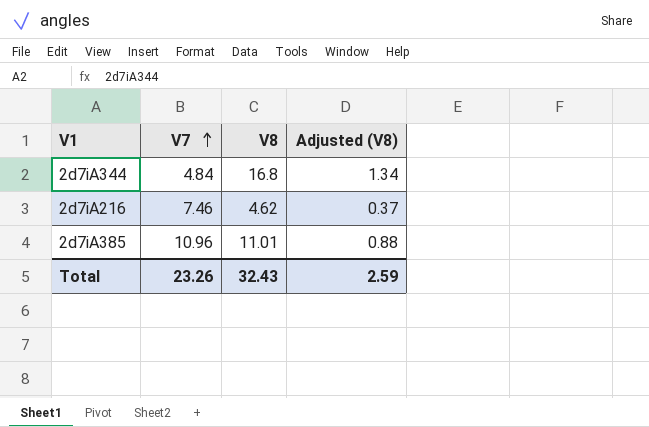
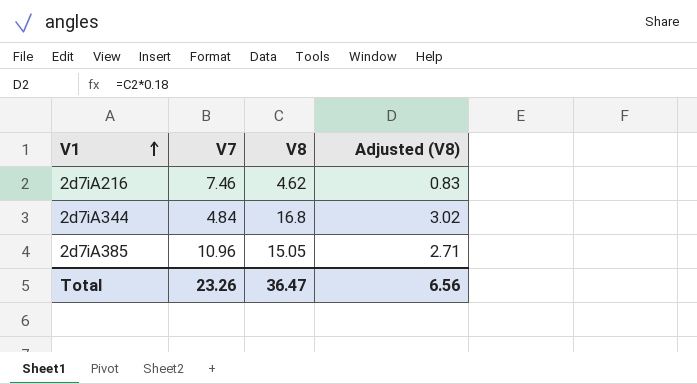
row order: V7 ascending -> V1 ascending
column Adjusted (V8) | formula: [V8] * 0.08 -> [V8] * 0.18
2d7iA385 | V8: 11.01 -> 15.05
Total | V8: 32.43 -> 36.47
Total | Adjusted (V8): 2.59 -> 6.56

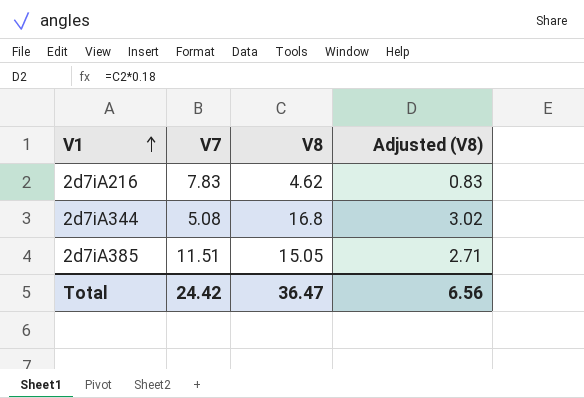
2d7iA216 | V7: 7.46 -> 7.83
2d7iA344 | V7: 4.84 -> 5.08
2d7iA385 | V7: 10.96 -> 11.51
Total | V7: 23.26 -> 24.42

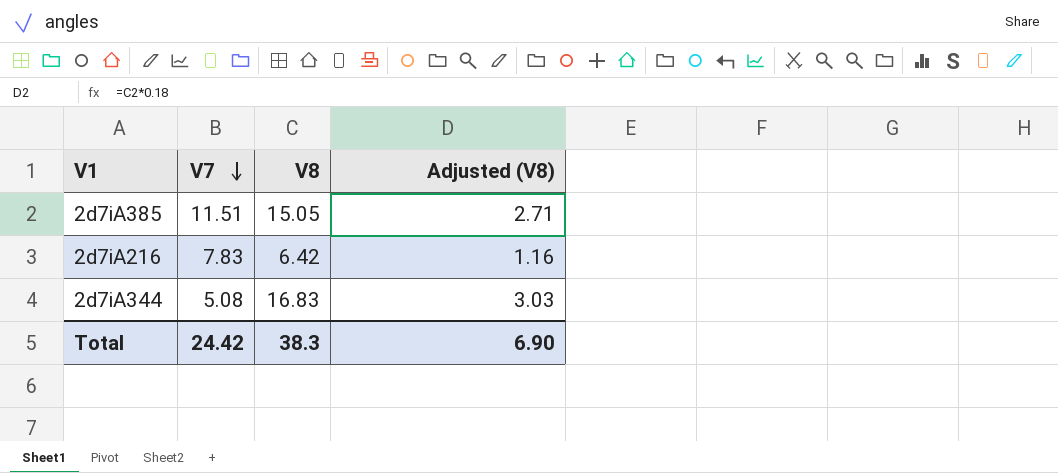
row order: V1 ascending -> V7 descending
2d7iA216 | V8: 4.62 -> 6.42
2d7iA216 | Adjusted (V8): 0.83 -> 1.16
2d7iA344 | V8: 16.8 -> 16.83
2d7iA344 | Adjusted (V8): 3.02 -> 3.03
Total | V8: 36.47 -> 38.3
Total | Adjusted (V8): 6.56 -> 6.90

